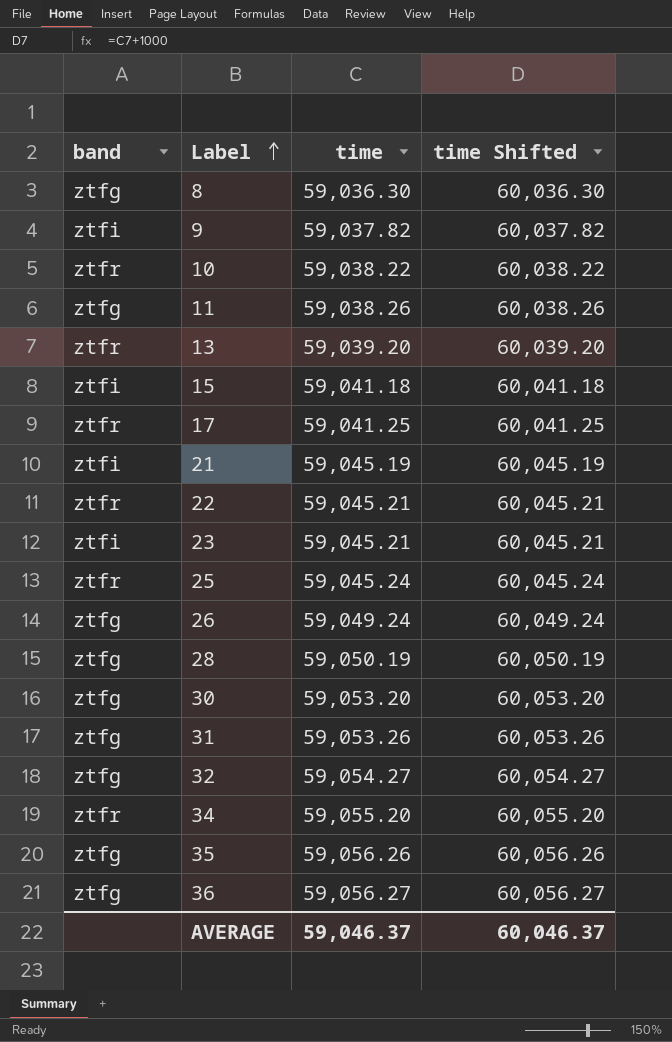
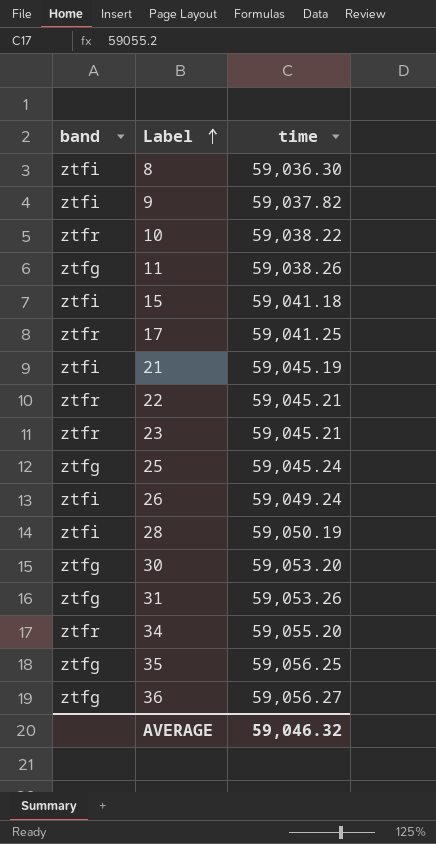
column time Shifted | formula: [time] + 1000 -> none
row 13: ztfr | 59,039.20 | 60,039.20 -> none
row 32: ztfg | 59,054.27 | 60,054.27 -> none
8 | band: ztfg -> ztfi
23 | band: ztfi -> ztfr
25 | band: ztfr -> ztfg
26 | band: ztfg -> ztfi
28 | band: ztfg -> ztfi
35 | time: 59,056.26 -> 59,056.25
AVERAGE | time: 59,046.37 -> 59,046.32

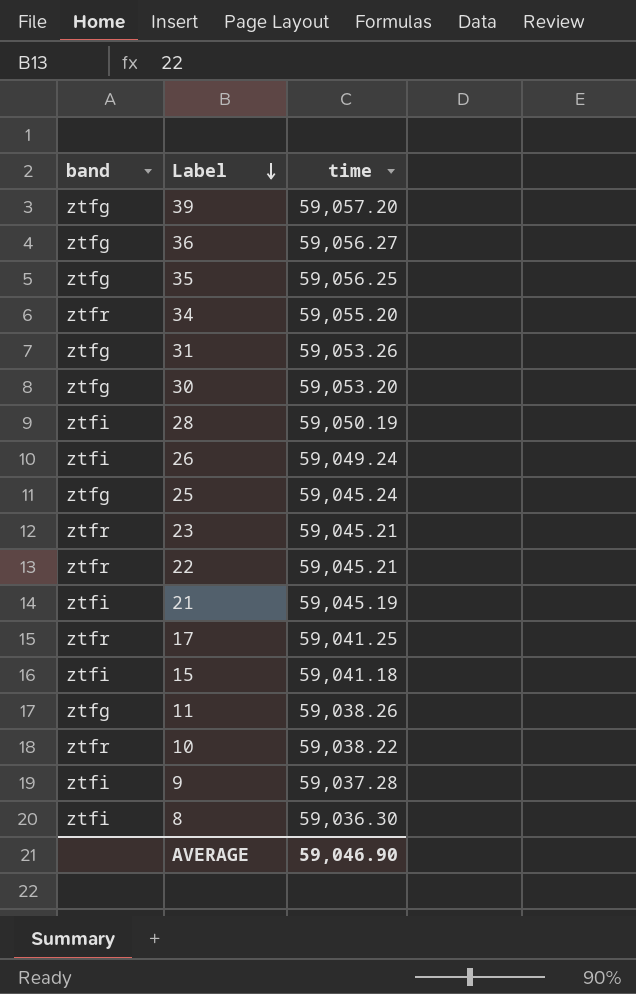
row order: Label ascending -> Label descending
row 39: none -> ztfg | 59,057.20
9 | time: 59,037.82 -> 59,037.28
AVERAGE | time: 59,046.32 -> 59,046.90

